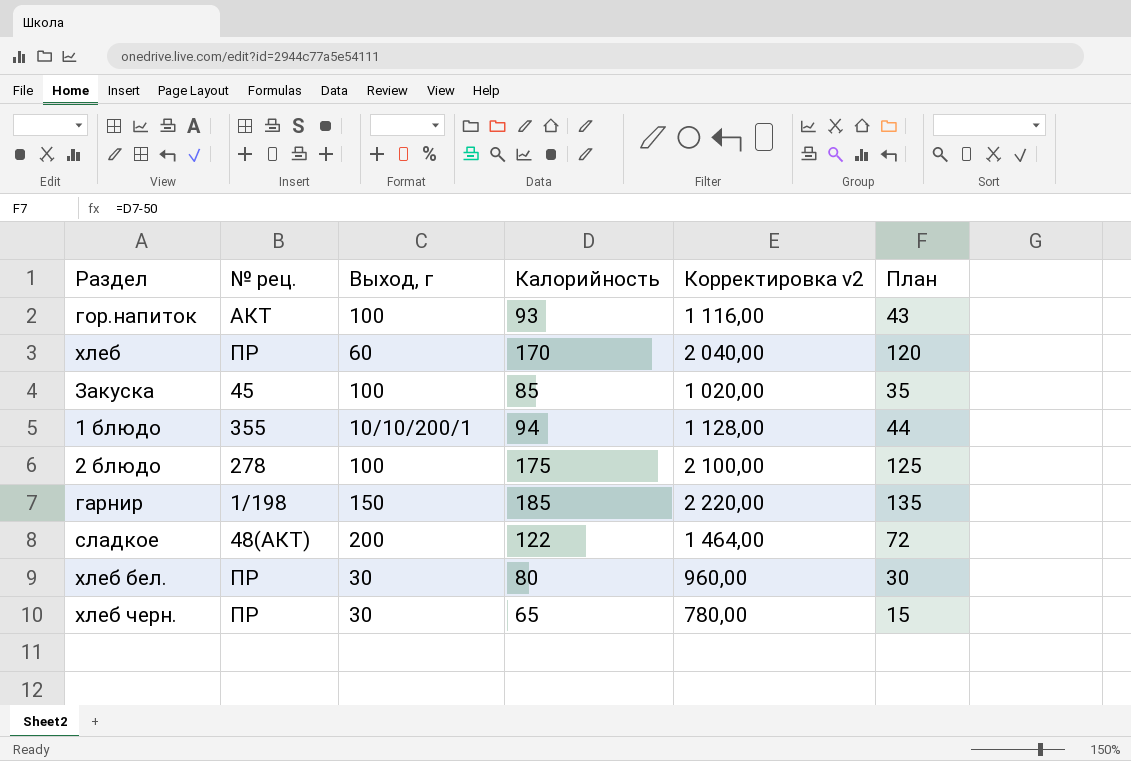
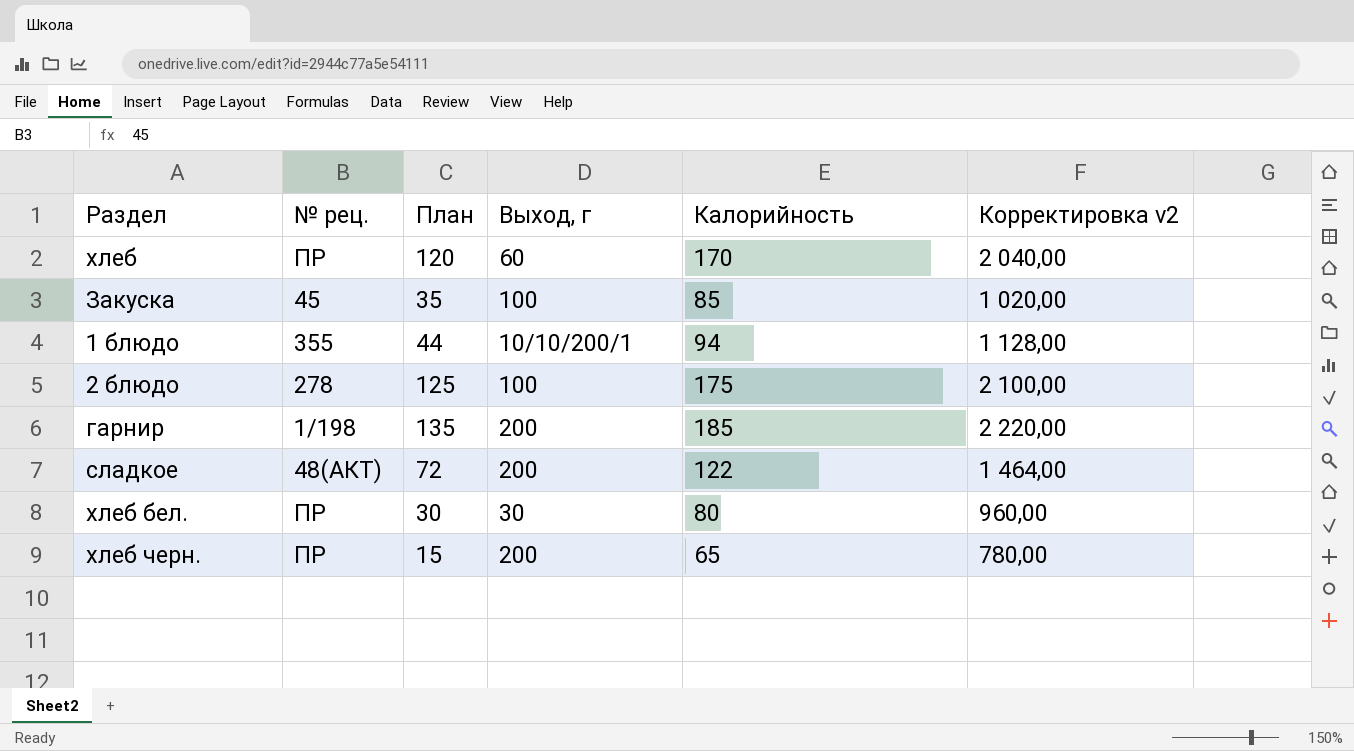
column План | position: 6 -> 3
row гор.напиток: АКТ | 100 | 93 | 1 116,00 | 43 -> none
гарнир | Выход, г: 150 -> 200
хлеб черн. | Выход, г: 30 -> 200

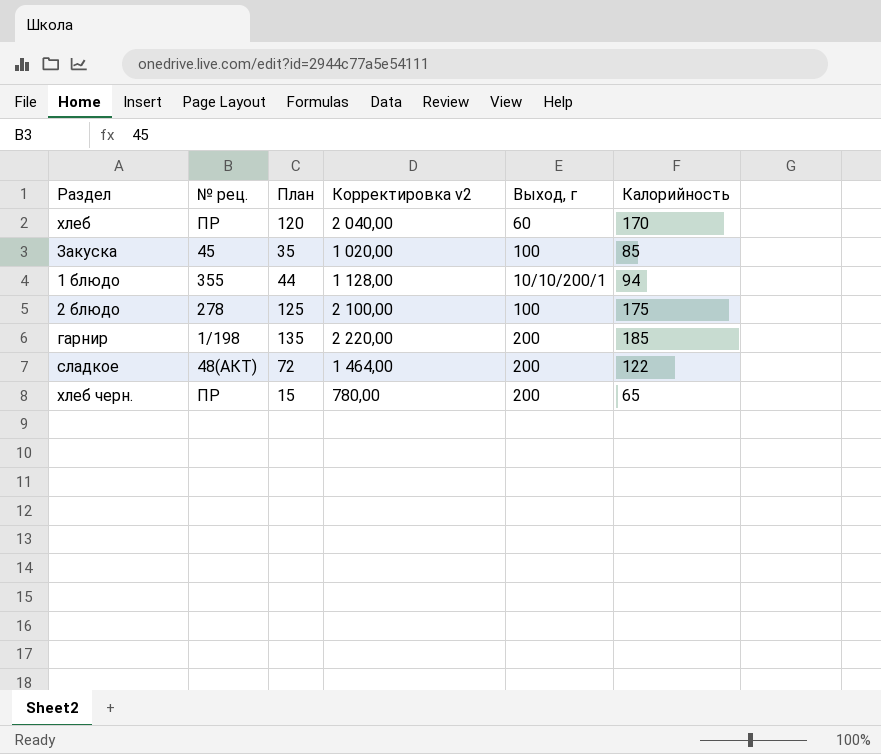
column Корректировка v2 | position: 6 -> 4
row хлеб бел.: ПР | 30 | 30 | 80 | 960,00 -> none

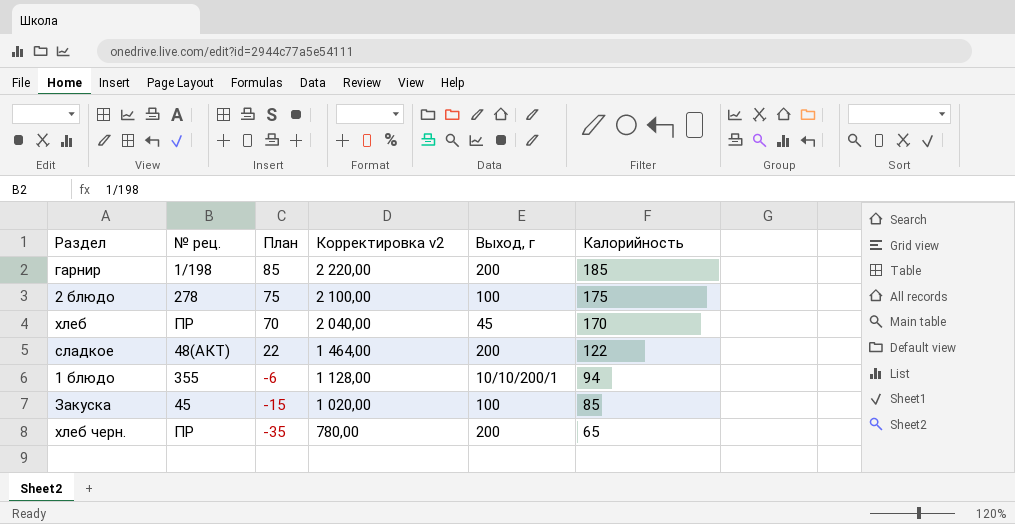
row order: none -> План descending
column План | formula: [Калорийность] - 50 -> [Калорийность] - 100
хлеб | Выход, г: 60 -> 45

